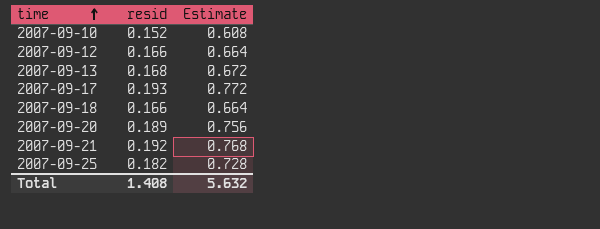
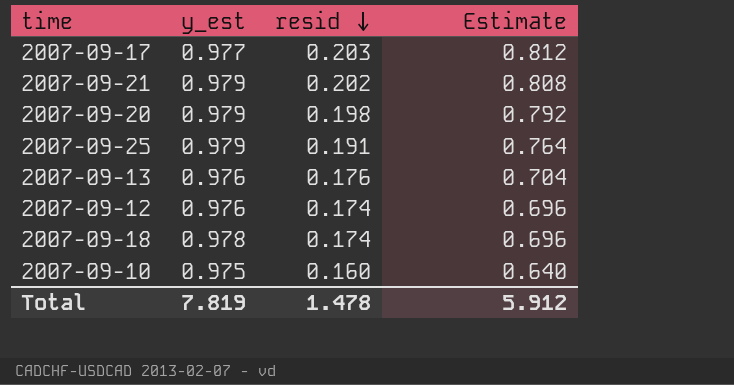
row order: time ascending -> resid descending
column y_est | position: none -> 2
2007-09-17 | resid: 0.193 -> 0.203
2007-09-17 | Estimate: 0.772 -> 0.812
2007-09-21 | resid: 0.192 -> 0.202
2007-09-21 | Estimate: 0.768 -> 0.808
2007-09-20 | resid: 0.189 -> 0.198
2007-09-20 | Estimate: 0.756 -> 0.792
2007-09-25 | resid: 0.182 -> 0.191
2007-09-25 | Estimate: 0.728 -> 0.764
2007-09-13 | resid: 0.168 -> 0.176
2007-09-13 | Estimate: 0.672 -> 0.704
2007-09-12 | resid: 0.166 -> 0.174
2007-09-12 | Estimate: 0.664 -> 0.696
2007-09-18 | resid: 0.166 -> 0.174
2007-09-18 | Estimate: 0.664 -> 0.696
2007-09-10 | resid: 0.152 -> 0.160
2007-09-10 | Estimate: 0.608 -> 0.640
Total | resid: 1.408 -> 1.478
Total | Estimate: 5.632 -> 5.912

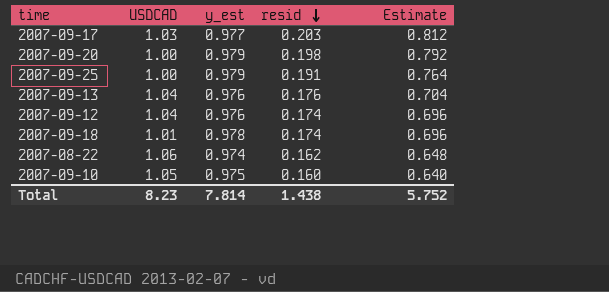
column USDCAD | position: none -> 2
row 2007-09-21: 0.979 | 0.202 | 0.808 -> none
row 2007-08-22: none -> 1.06 | 0.974 | 0.162 | 0.648
Total | y_est: 7.819 -> 7.814
Total | resid: 1.478 -> 1.438
Total | Estimate: 5.912 -> 5.752

